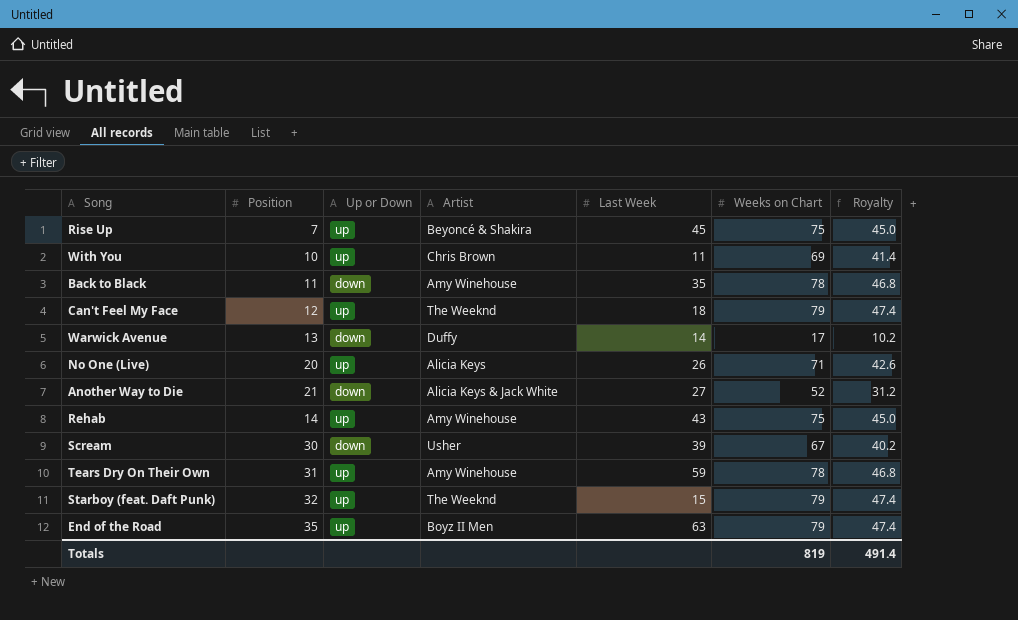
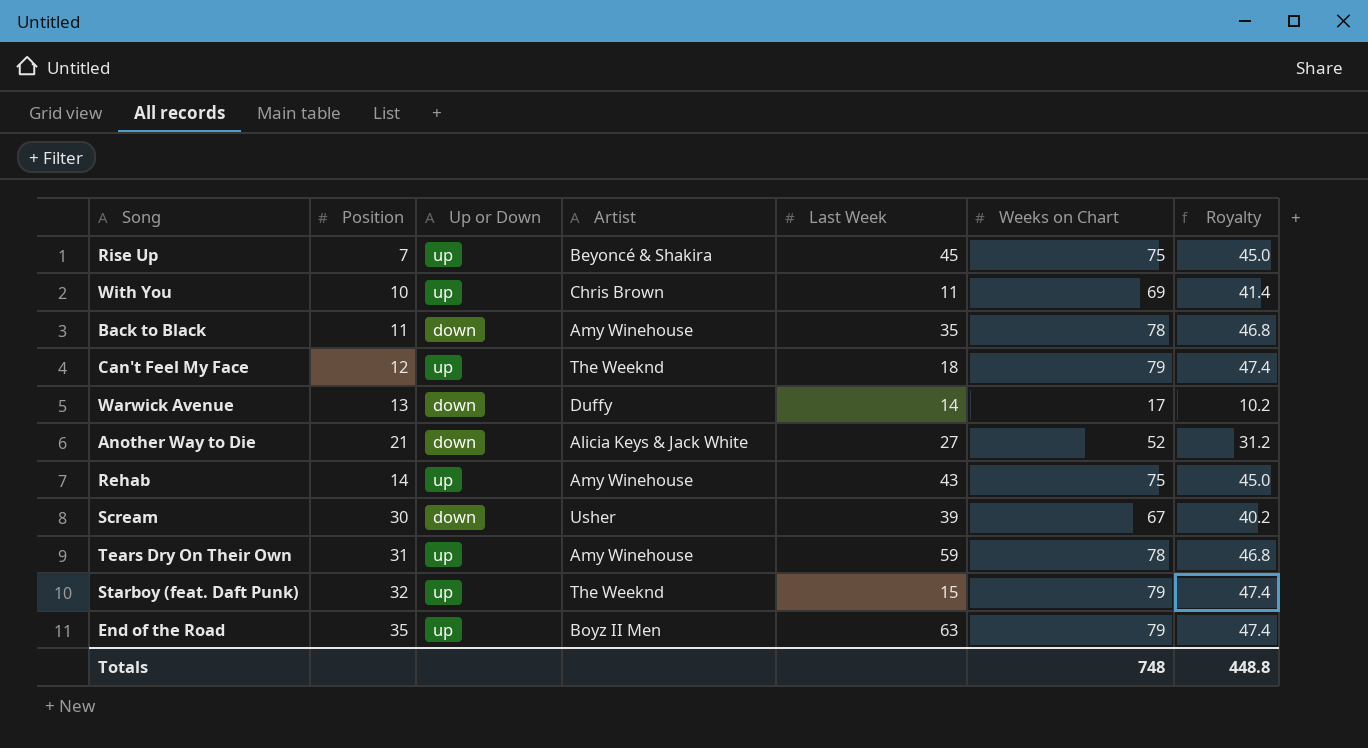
row No One (Live): 20 | up | Alicia Keys | 26 | 71 | 42.6 -> none
Totals | Weeks on Chart: 819 -> 748
Totals | Royalty: 491.4 -> 448.8

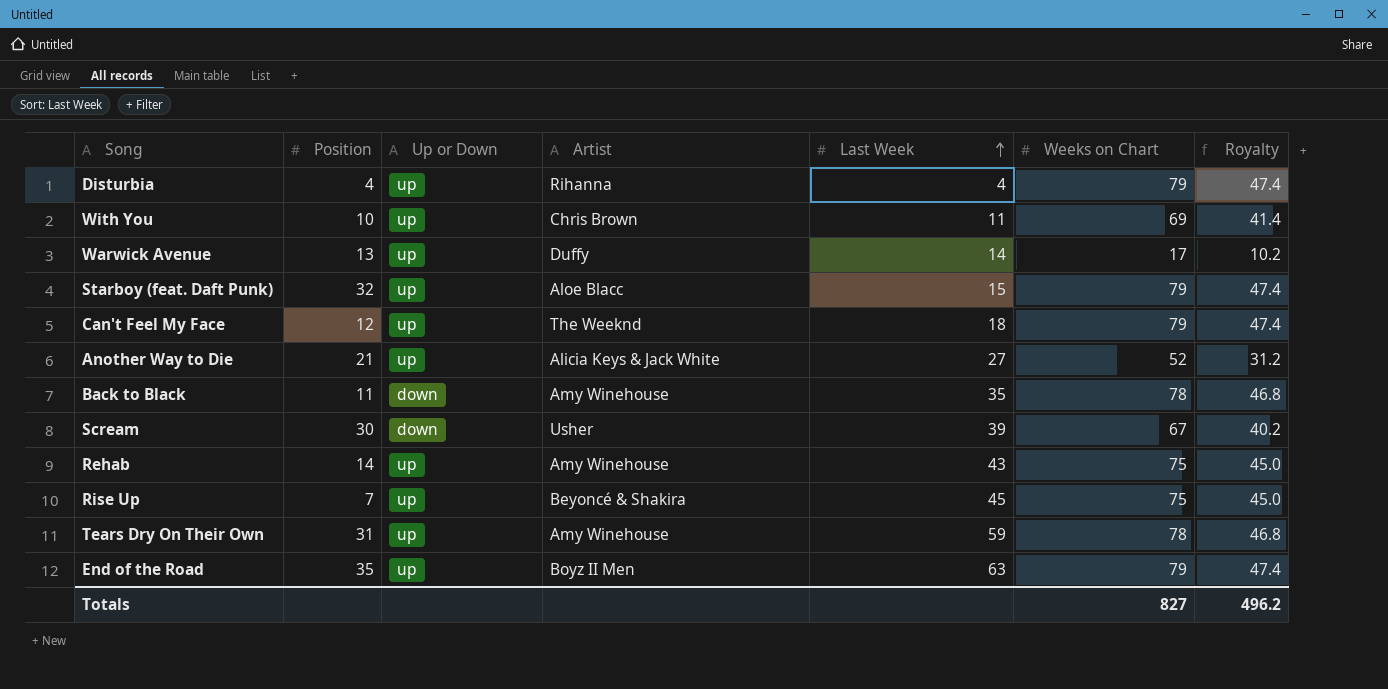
row order: none -> Last Week ascending
row Disturbia: none -> 4 | up | Rihanna | 4 | 79 | 47.4
Warwick Avenue | Up or Down: down -> up
Starboy (feat. Daft Punk) | Artist: The Weeknd -> Aloe Blacc
Another Way to Die | Up or Down: down -> up
Totals | Weeks on Chart: 748 -> 827
Totals | Royalty: 448.8 -> 496.2

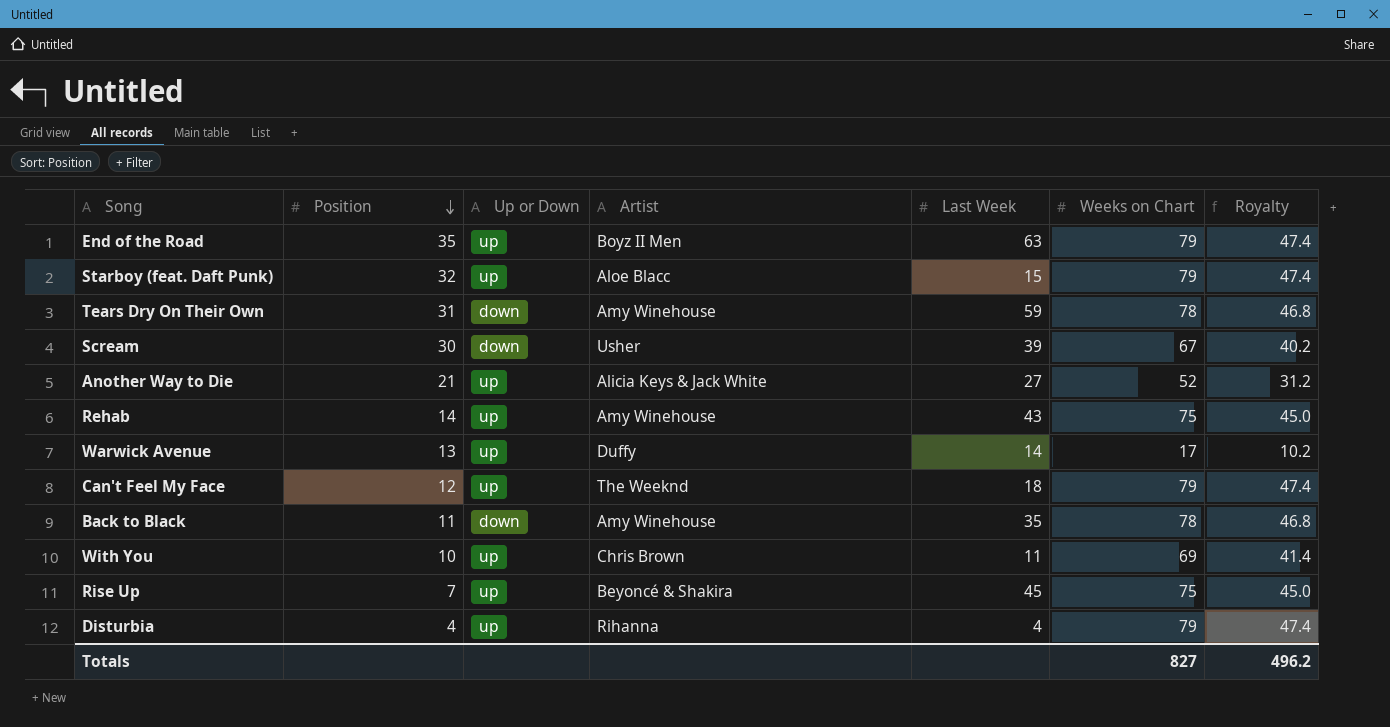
row order: Last Week ascending -> Position descending
Tears Dry On Their Own | Up or Down: up -> down

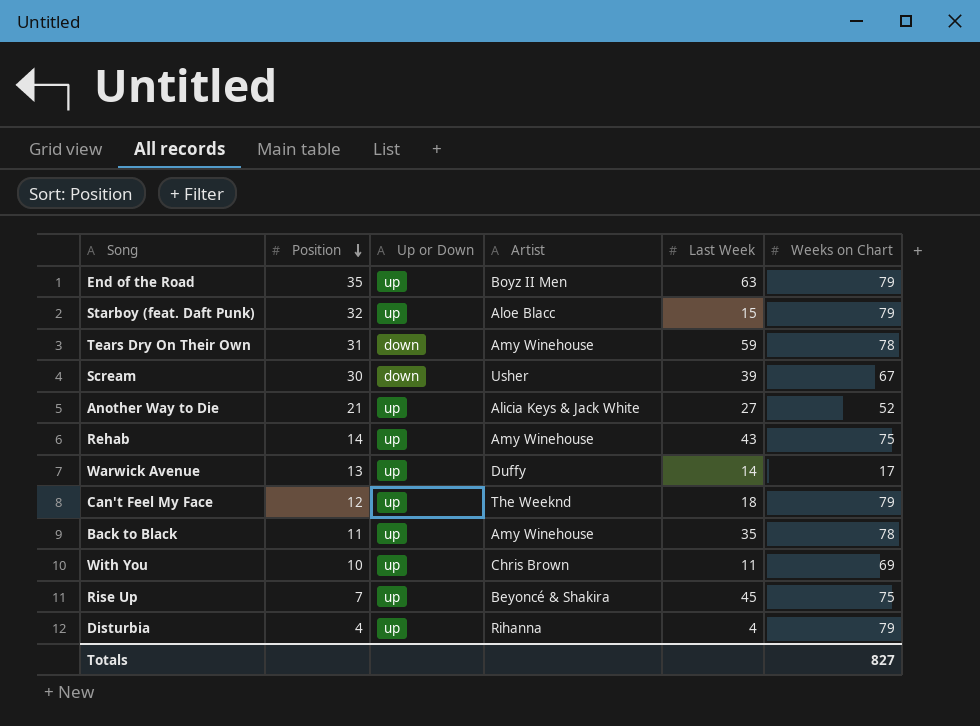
column Royalty | formula: [Weeks on Chart] * 0.6 -> none
Back to Black | Up or Down: down -> up

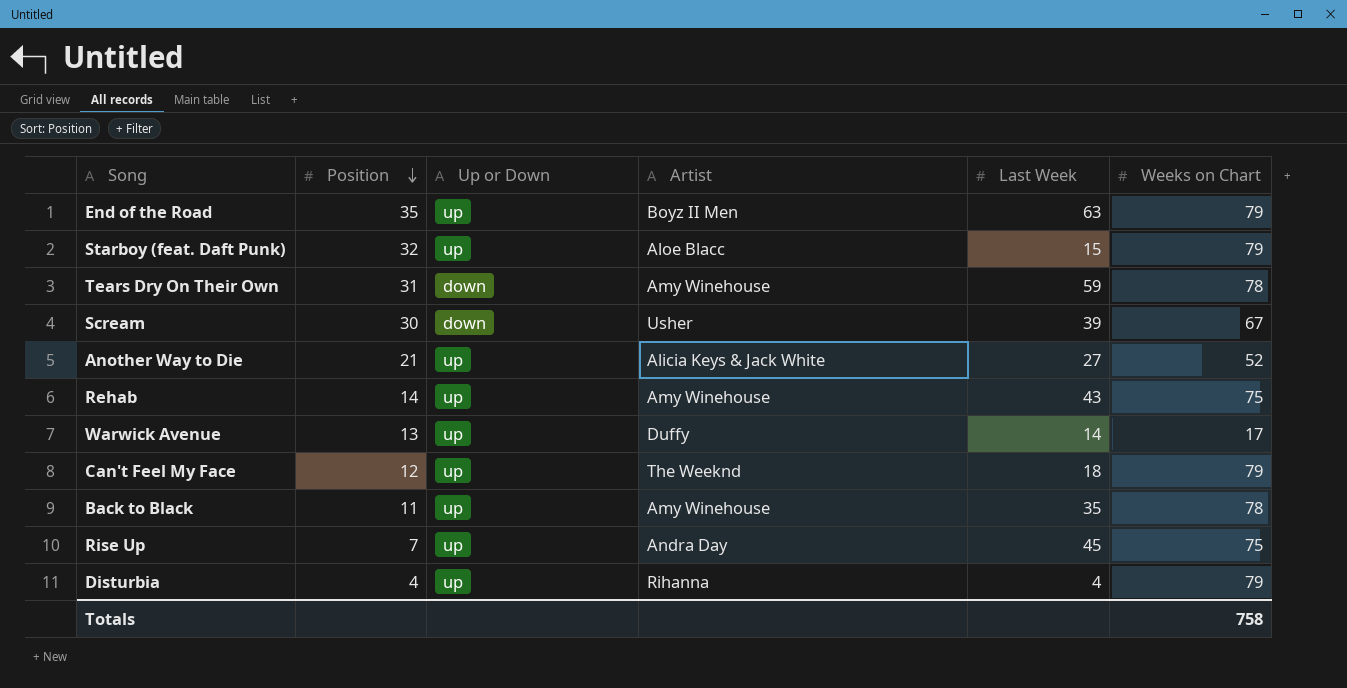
row With You: 10 | up | Chris Brown | 11 | 69 -> none
Rise Up | Artist: Beyoncé & Shakira -> Andra Day
Totals | Weeks on Chart: 827 -> 758

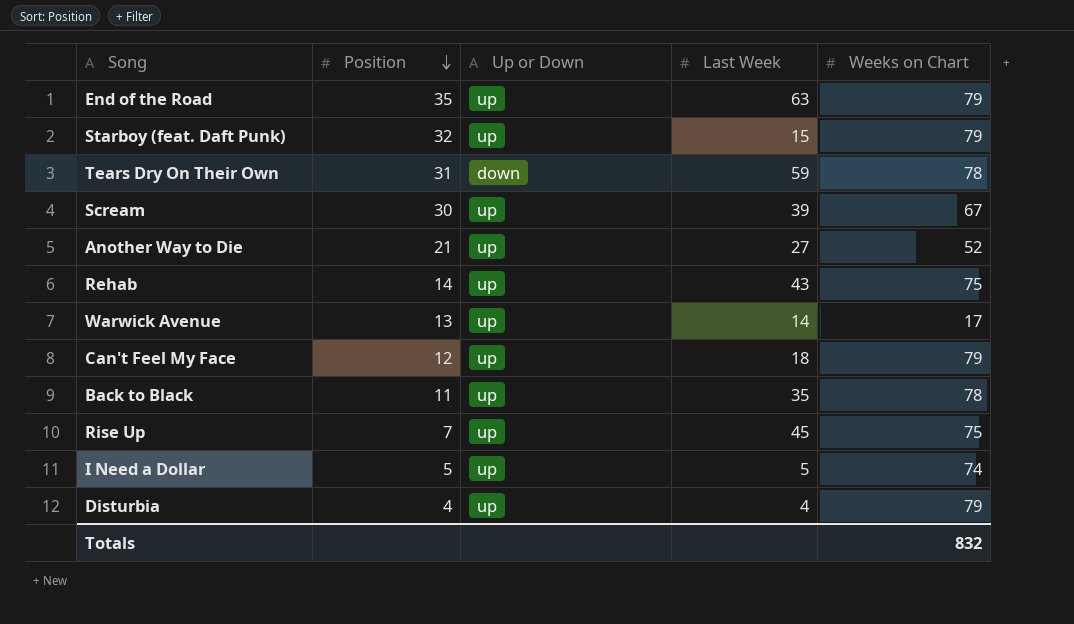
column Artist | position: 4 -> none
Scream | Up or Down: down -> up
row I Need a Dollar: none -> 5 | up | 5 | 74
Totals | Weeks on Chart: 758 -> 832

